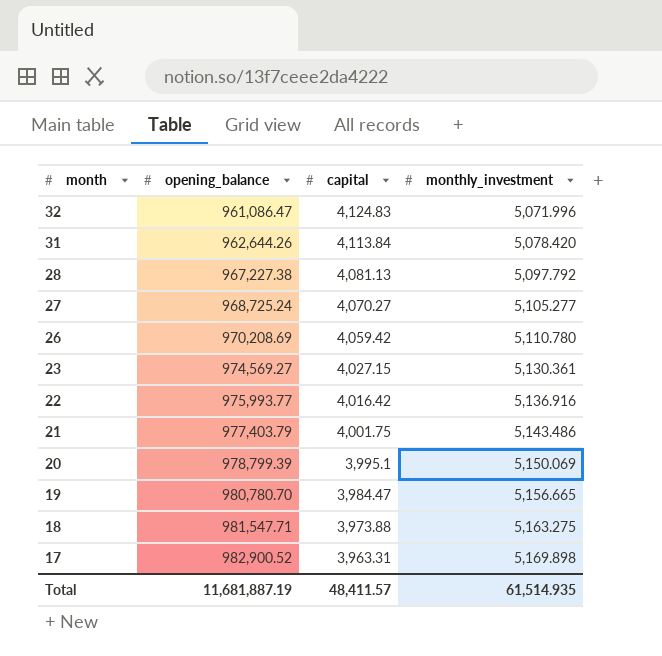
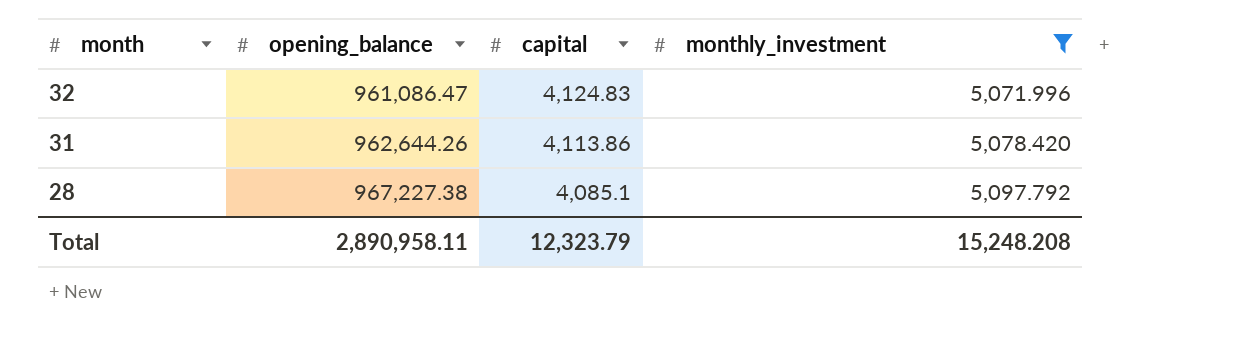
filter: none -> monthly_investment <= 5,097.792
31 | capital: 4,113.84 -> 4,113.86
28 | capital: 4,081.13 -> 4,085.1
Total | opening_balance: 11,681,887.19 -> 2,890,958.11
Total | capital: 48,411.57 -> 12,323.79
Total | monthly_investment: 61,514.935 -> 15,248.208

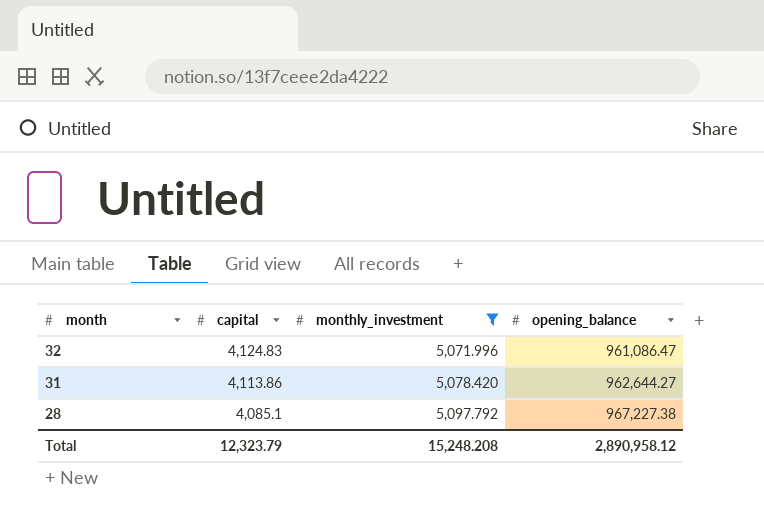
column opening_balance | position: 2 -> 4
31 | opening_balance: 962,644.26 -> 962,644.27
Total | opening_balance: 2,890,958.11 -> 2,890,958.12

